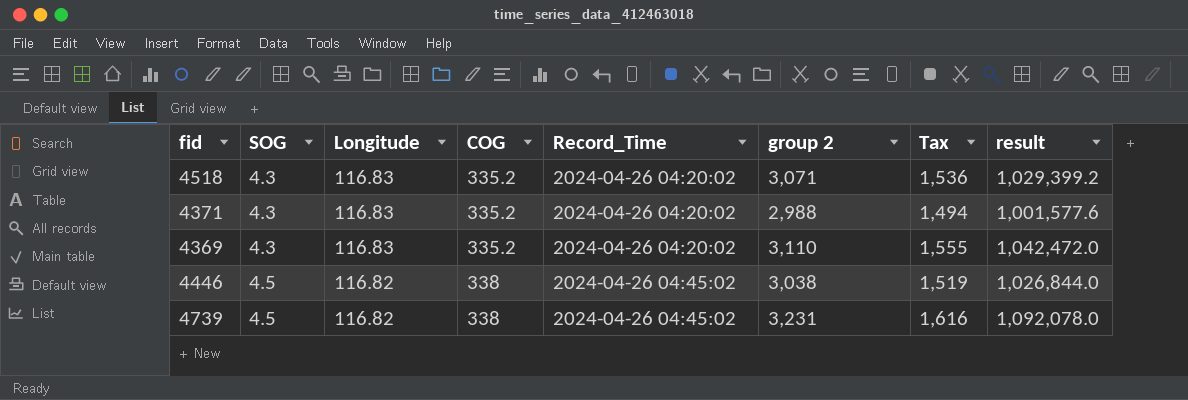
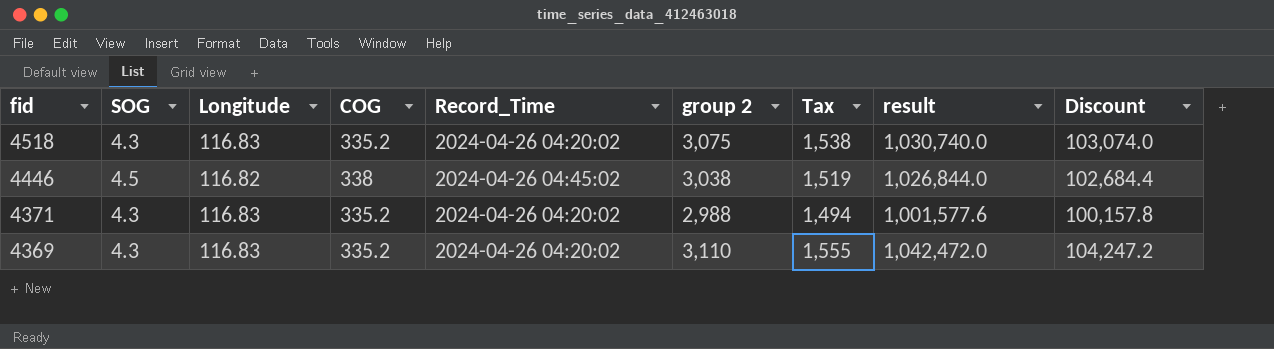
row order: SOG ascending -> fid descending
column Discount | formula: none -> [result] * 0.1
row 4739: 4.5 | 116.82 | 338 | 2024-04-26 04:45:02 | 3,231 | 1,616 | 1,092,078.0 -> none
4518 | group 2: 3,071 -> 3,075
4518 | Tax: 1,536 -> 1,538
4518 | result: 1,029,399.2 -> 1,030,740.0

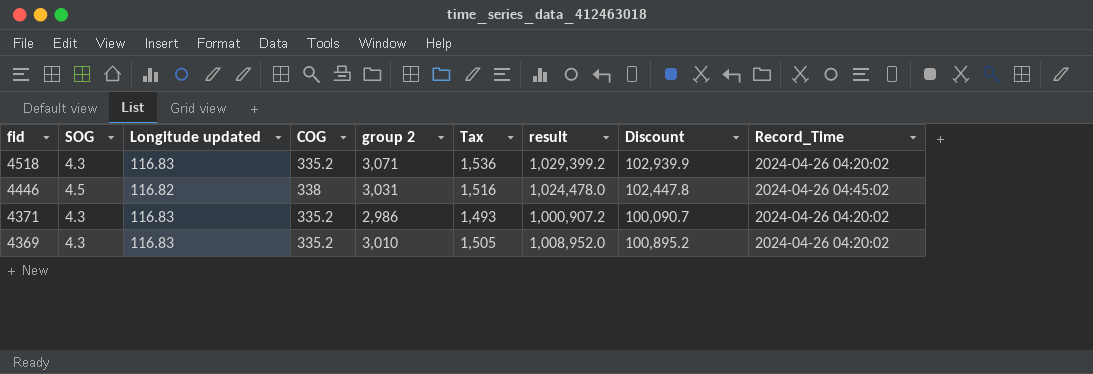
column name: Longitude -> Longitude updated
column Record_Time | position: 5 -> 9
4518 | group 2: 3,075 -> 3,071
4518 | Tax: 1,538 -> 1,536
4518 | result: 1,030,740.0 -> 1,029,399.2
4518 | Discount: 103,074.0 -> 102,939.9
4446 | group 2: 3,038 -> 3,031
4446 | Tax: 1,519 -> 1,516
4446 | result: 1,026,844.0 -> 1,024,478.0
4446 | Discount: 102,684.4 -> 102,447.8
4371 | group 2: 2,988 -> 2,986
4371 | Tax: 1,494 -> 1,493
4371 | result: 1,001,577.6 -> 1,000,907.2
4371 | Discount: 100,157.8 -> 100,090.7
4369 | group 2: 3,110 -> 3,010
4369 | Tax: 1,555 -> 1,505
4369 | result: 1,042,472.0 -> 1,008,952.0
4369 | Discount: 104,247.2 -> 100,895.2

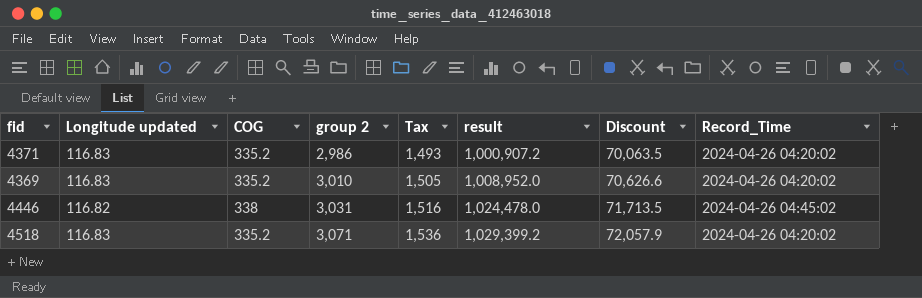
row order: fid descending -> group 2 ascending
column SOG | position: 2 -> none
column Discount | formula: [result] * 0.1 -> [result] * 0.07

